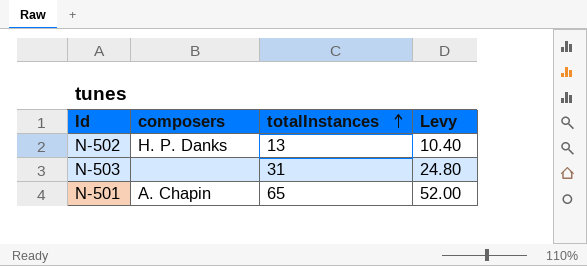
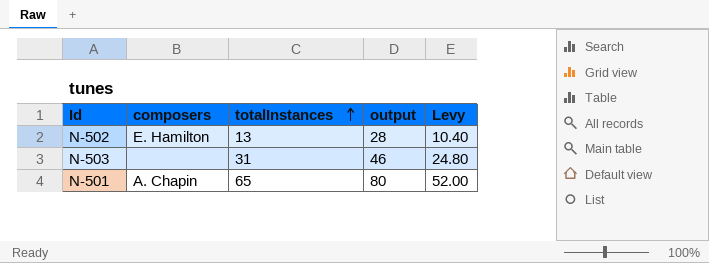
column output | formula: none -> [totalInstances] + 15
N-502 | composers: H. P. Danks -> E. Hamilton

